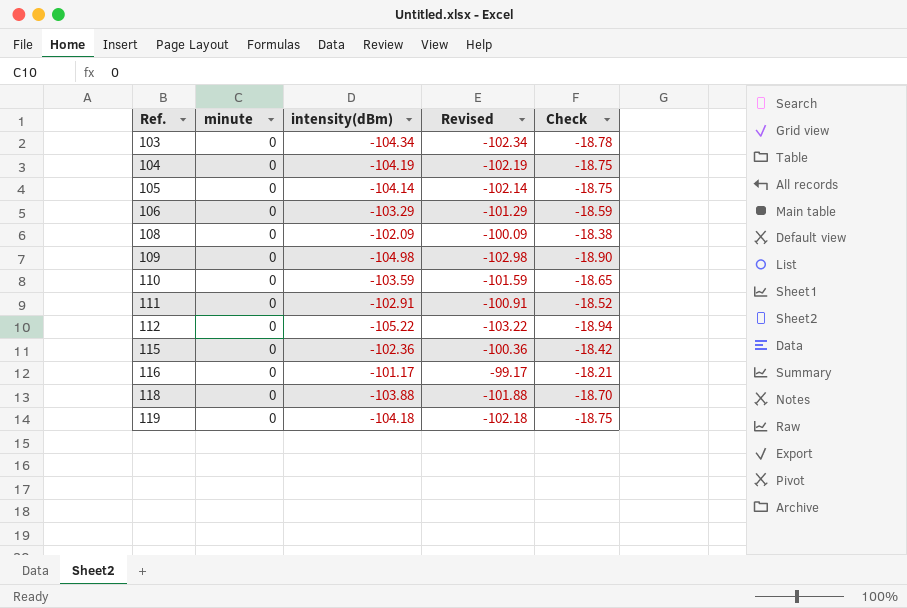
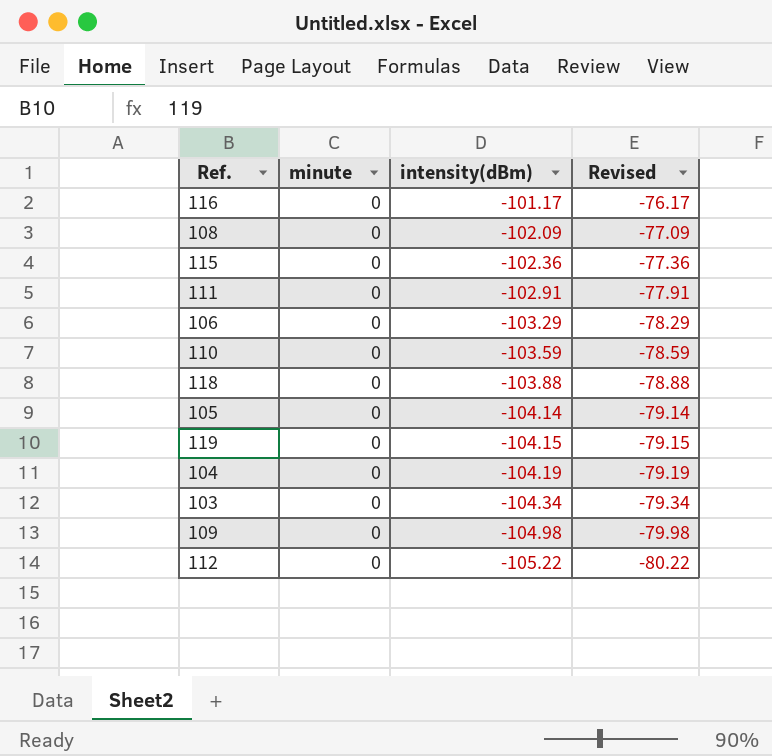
row order: Ref. ascending -> intensity(dBm) descending
column Check | formula: [intensity(dBm)] * 0.18 -> none
column Revised | formula: [intensity(dBm)] + 2 -> [intensity(dBm)] + 25
119 | intensity(dBm): -104.18 -> -104.15

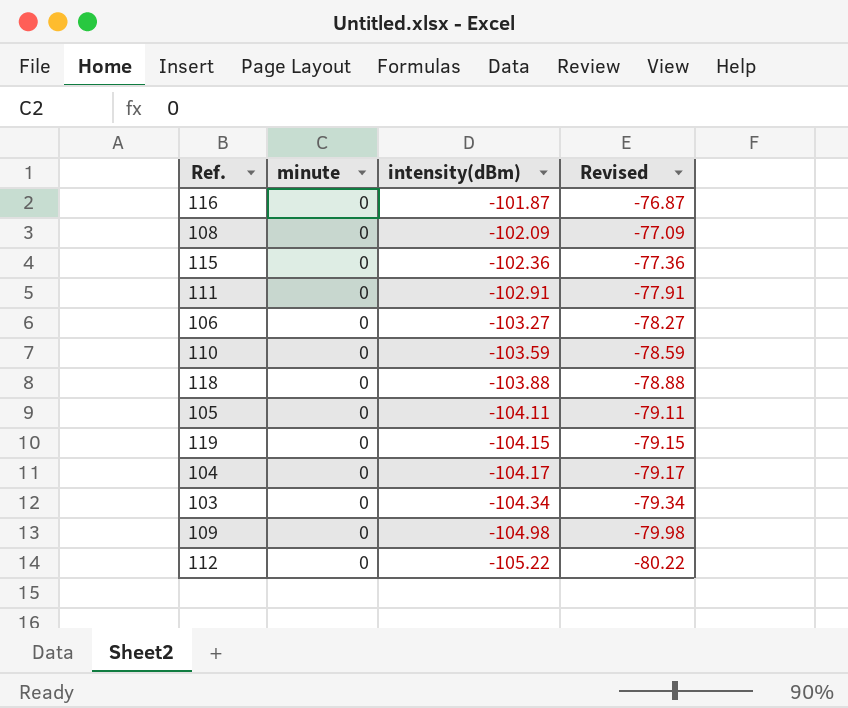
116 | intensity(dBm): -101.17 -> -101.87
116 | Revised: -76.17 -> -76.87
106 | intensity(dBm): -103.29 -> -103.27
106 | Revised: -78.29 -> -78.27
105 | intensity(dBm): -104.14 -> -104.11
105 | Revised: -79.14 -> -79.11
104 | intensity(dBm): -104.19 -> -104.17
104 | Revised: -79.19 -> -79.17

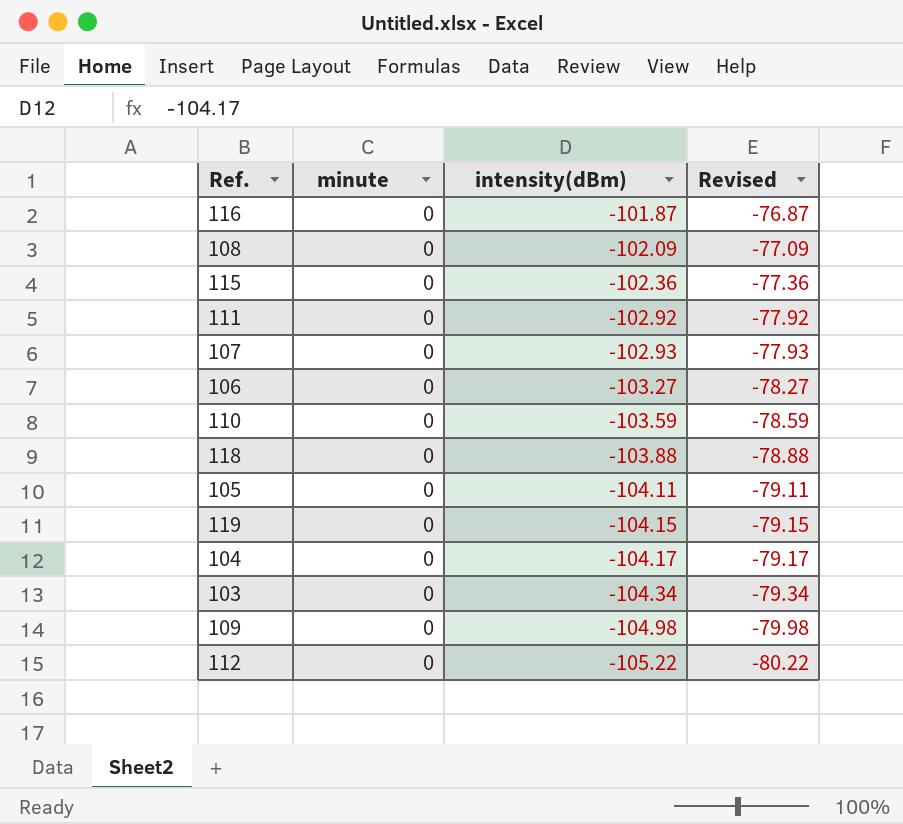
111 | intensity(dBm): -102.91 -> -102.92
111 | Revised: -77.91 -> -77.92
row 107: none -> 0 | -102.93 | -77.93

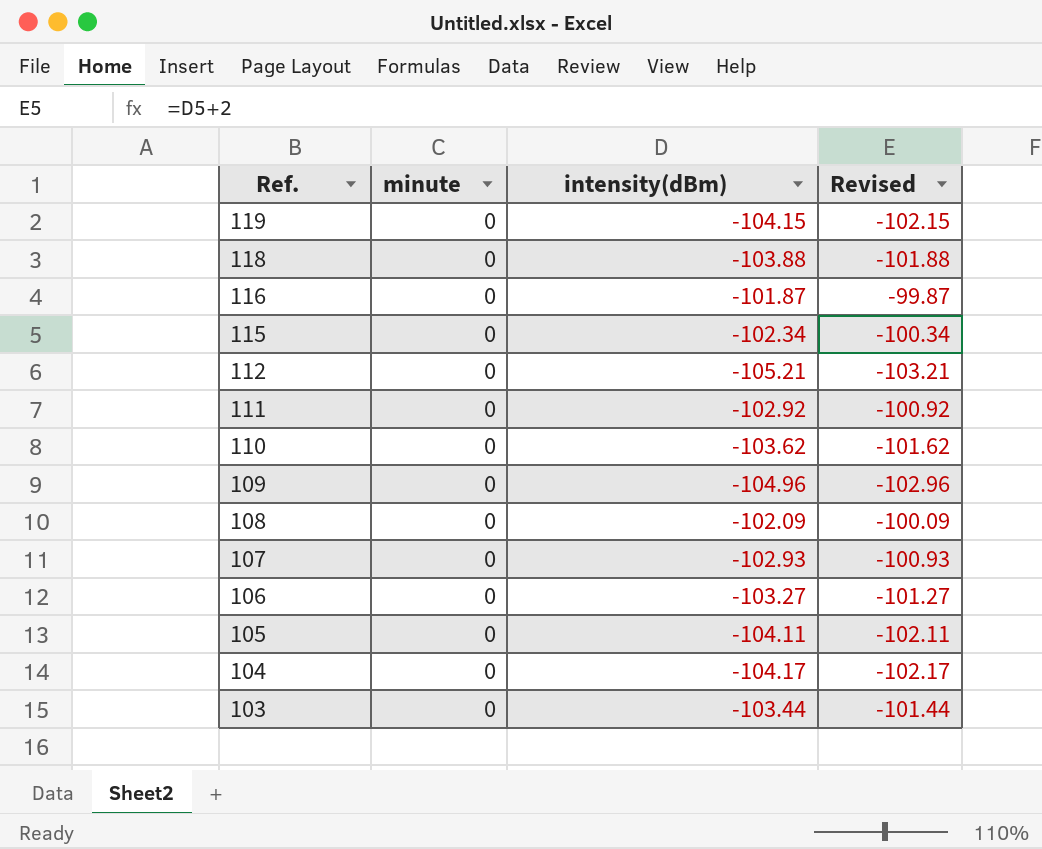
row order: intensity(dBm) descending -> Ref. descending
column Revised | formula: [intensity(dBm)] + 25 -> [intensity(dBm)] + 2
115 | intensity(dBm): -102.36 -> -102.34
112 | intensity(dBm): -105.22 -> -105.21
110 | intensity(dBm): -103.59 -> -103.62
109 | intensity(dBm): -104.98 -> -104.96
103 | intensity(dBm): -104.34 -> -103.44

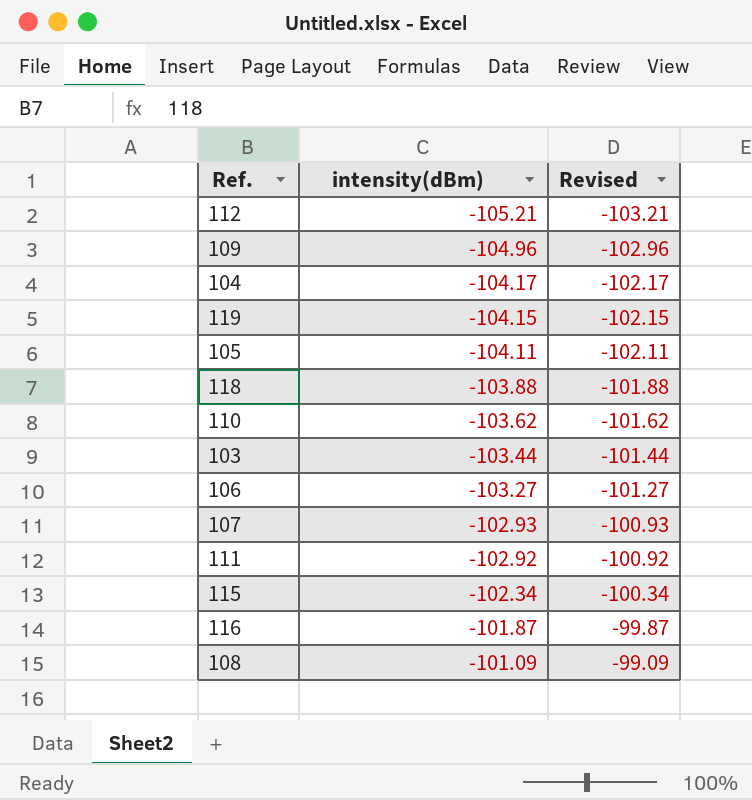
row order: Ref. descending -> intensity(dBm) ascending
column minute | position: 2 -> none
108 | intensity(dBm): -102.09 -> -101.09
108 | Revised: -100.09 -> -99.09

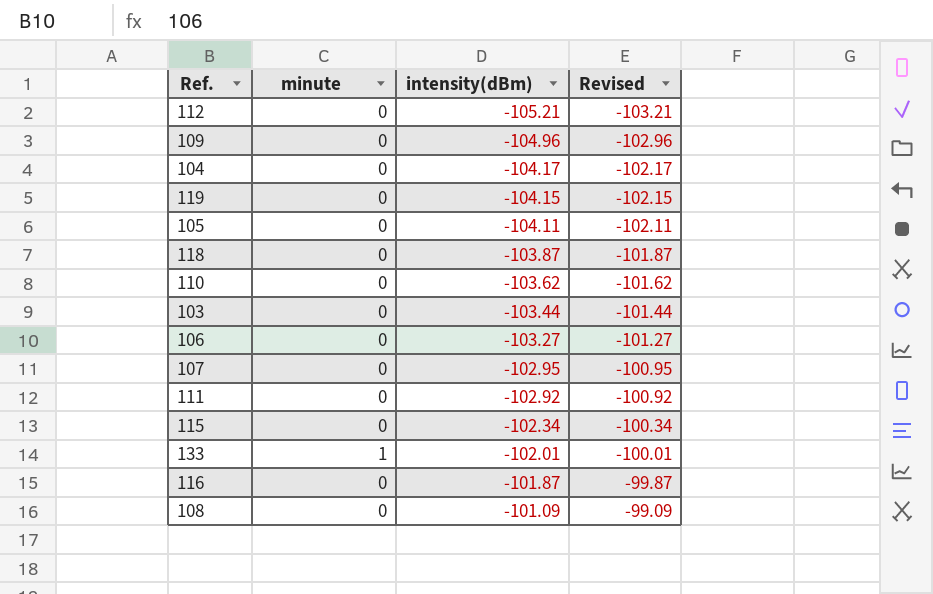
column minute | position: none -> 2
118 | intensity(dBm): -103.88 -> -103.87
118 | Revised: -101.88 -> -101.87
107 | intensity(dBm): -102.93 -> -102.95
107 | Revised: -100.93 -> -100.95
row 133: none -> 1 | -102.01 | -100.01

